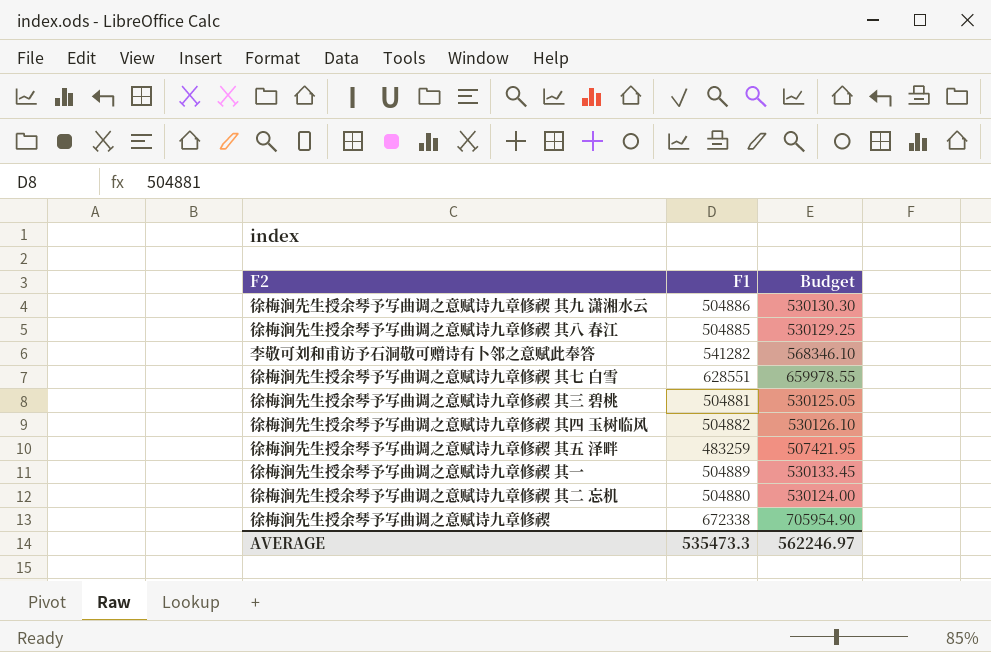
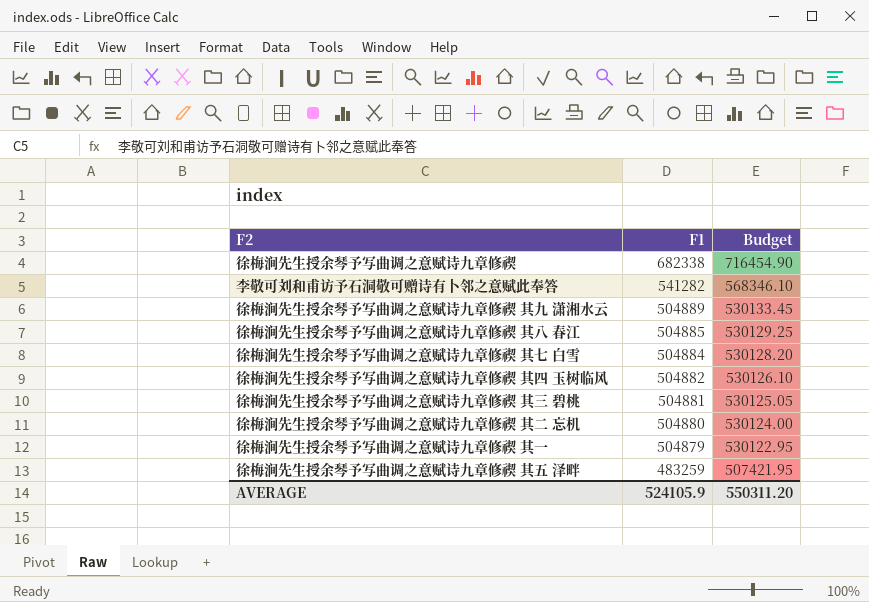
row order: none -> F1 descending
徐梅涧先生授余琴予写曲调之意赋诗九章修禊 | F1: 672338 -> 682338
徐梅涧先生授余琴予写曲调之意赋诗九章修禊 | Budget: 705954.90 -> 716454.90
徐梅涧先生授余琴予写曲调之意赋诗九章修禊 其九 潇湘水云 | F1: 504886 -> 504889
徐梅涧先生授余琴予写曲调之意赋诗九章修禊 其九 潇湘水云 | Budget: 530130.30 -> 530133.45
徐梅涧先生授余琴予写曲调之意赋诗九章修禊 其七 白雪 | F1: 628551 -> 504884
徐梅涧先生授余琴予写曲调之意赋诗九章修禊 其七 白雪 | Budget: 659978.55 -> 530128.20
徐梅涧先生授余琴予写曲调之意赋诗九章修禊 其一 | F1: 504889 -> 504879
徐梅涧先生授余琴予写曲调之意赋诗九章修禊 其一 | Budget: 530133.45 -> 530122.95
AVERAGE | F1: 535473.3 -> 524105.9
AVERAGE | Budget: 562246.97 -> 550311.20

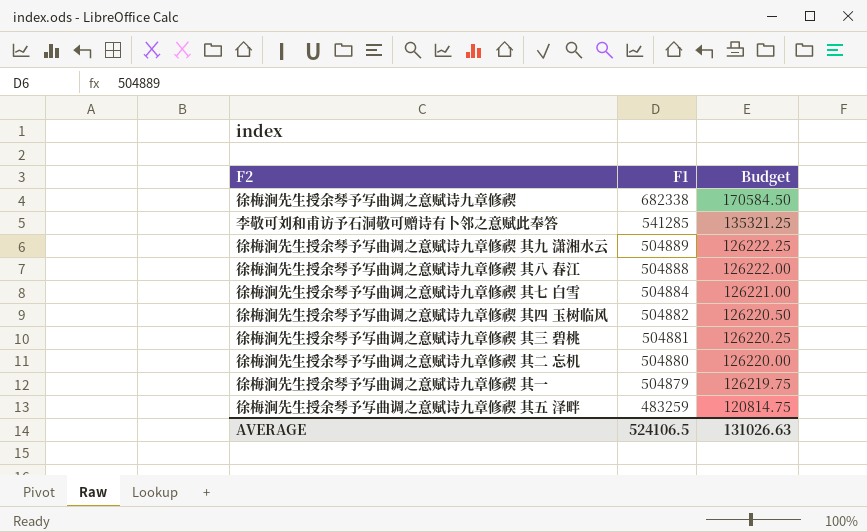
column Budget | formula: [F1] * 1.05 -> [F1] * 0.25
李敬可刘和甫访予石洞敬可赠诗有卜邻之意赋此奉答 | F1: 541282 -> 541285
徐梅涧先生授余琴予写曲调之意赋诗九章修禊 其八 春江 | F1: 504885 -> 504888
AVERAGE | F1: 524105.9 -> 524106.5
AVERAGE | Budget: 550311.20 -> 131026.63

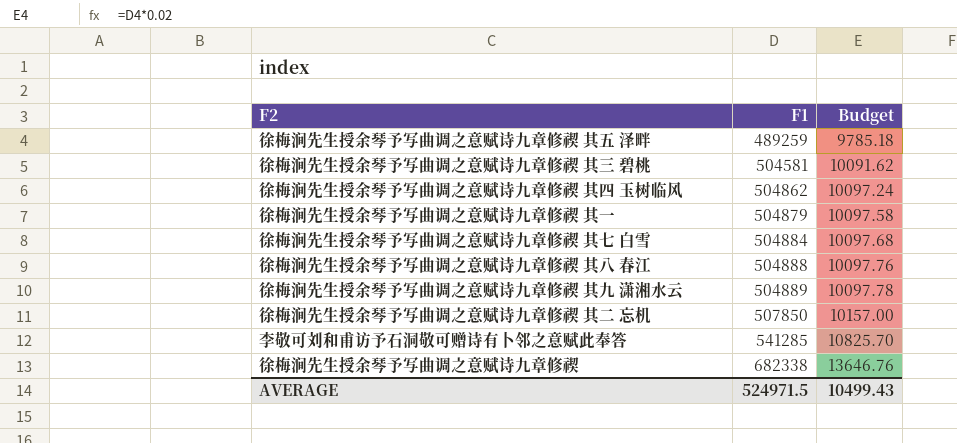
row order: F1 descending -> F1 ascending
column Budget | formula: [F1] * 0.25 -> [F1] * 0.02
徐梅涧先生授余琴予写曲调之意赋诗九章修禊 其五 泽畔 | F1: 483259 -> 489259
徐梅涧先生授余琴予写曲调之意赋诗九章修禊 其三 碧桃 | F1: 504881 -> 504581
徐梅涧先生授余琴予写曲调之意赋诗九章修禊 其四 玉树临风 | F1: 504882 -> 504862
徐梅涧先生授余琴予写曲调之意赋诗九章修禊 其二 忘机 | F1: 504880 -> 507850
AVERAGE | F1: 524106.5 -> 524971.5
AVERAGE | Budget: 131026.63 -> 10499.43

